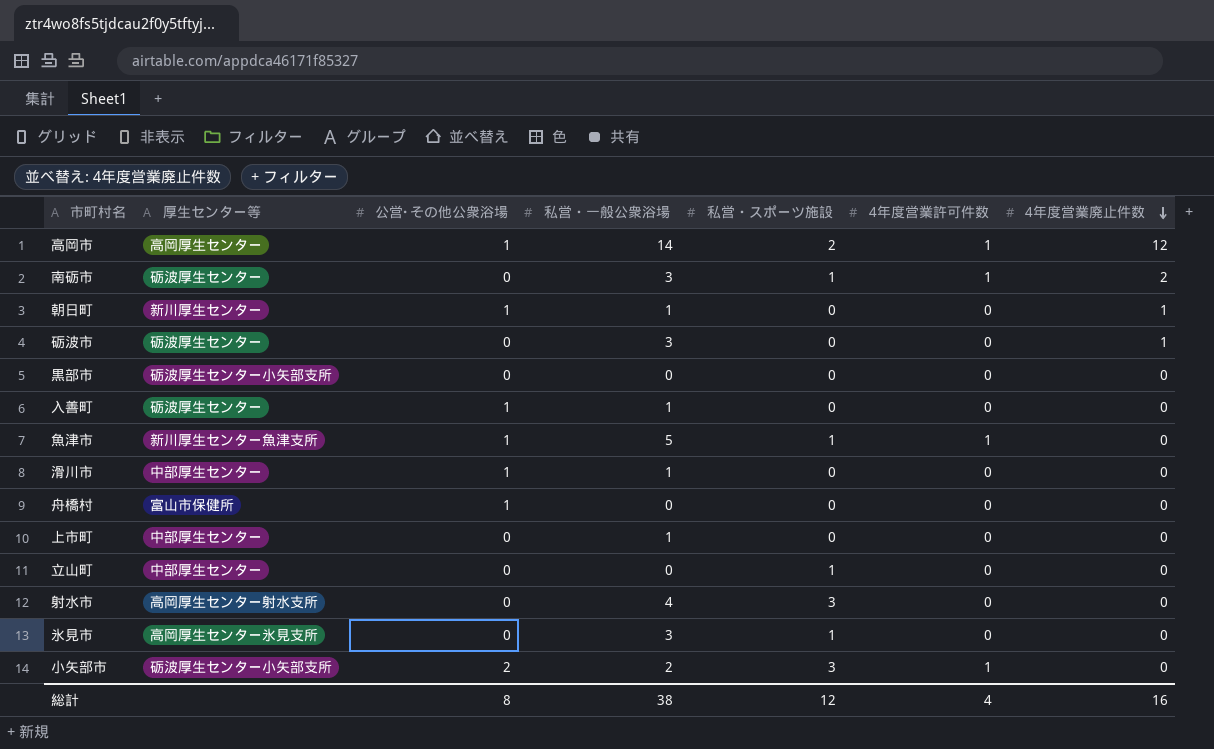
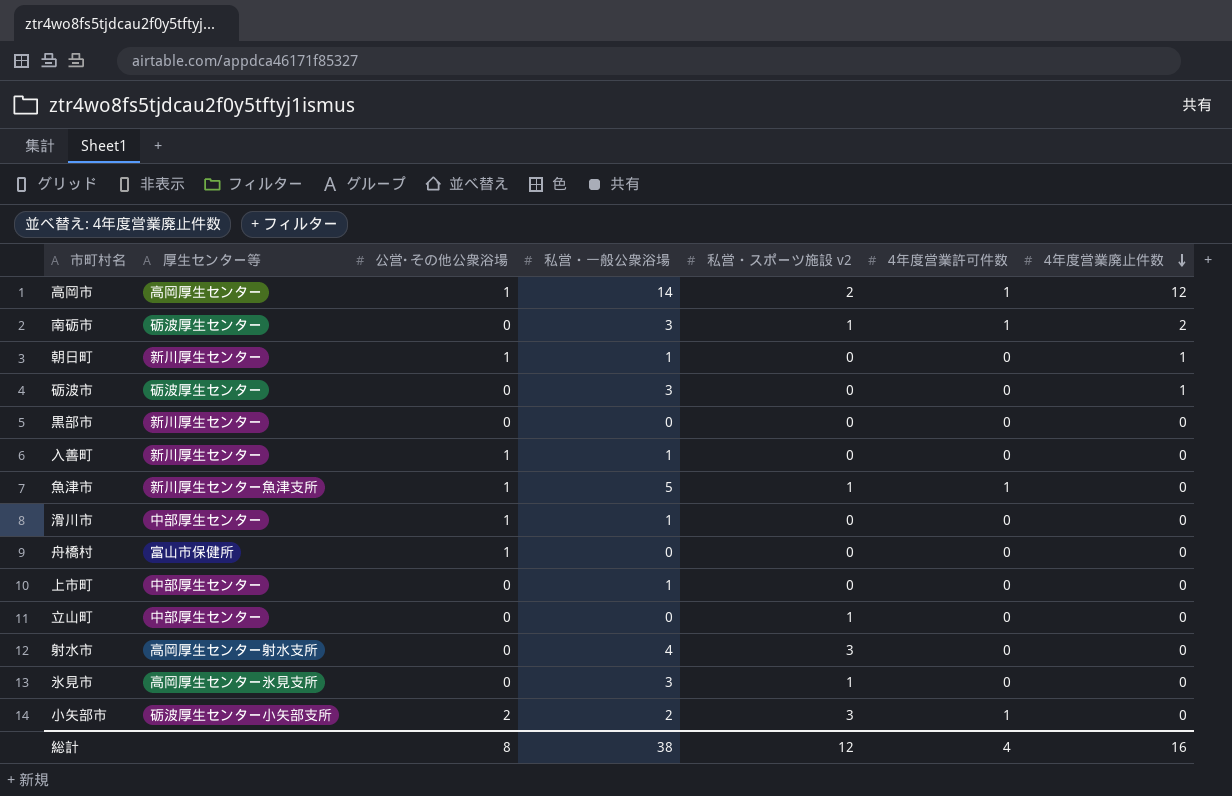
column name: 私営・スポーツ施設 -> 私営・スポーツ施設 v2
黒部市 | 厚生センター等: 砺波厚生センター小矢部支所 -> 新川厚生センター
入善町 | 厚生センター等: 砺波厚生センター -> 新川厚生センター

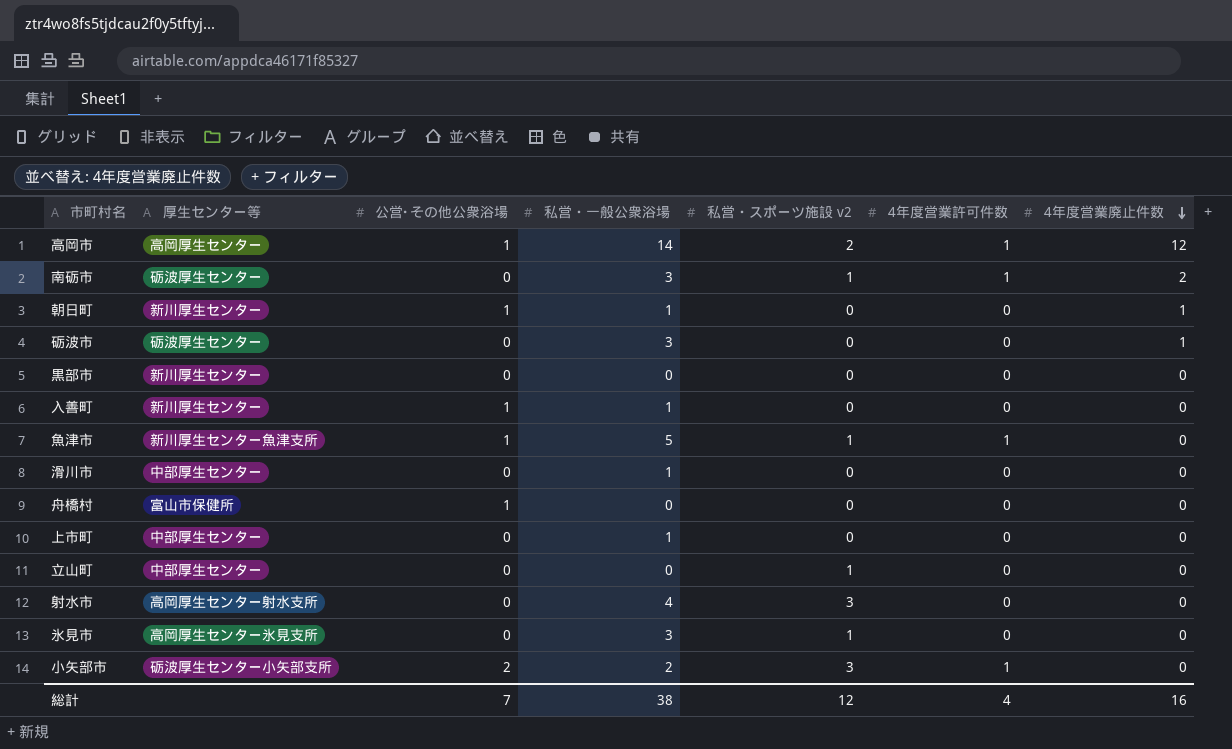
滑川市 | 公営･その他公衆浴場: 1 -> 0
総計 | 公営･その他公衆浴場: 8 -> 7

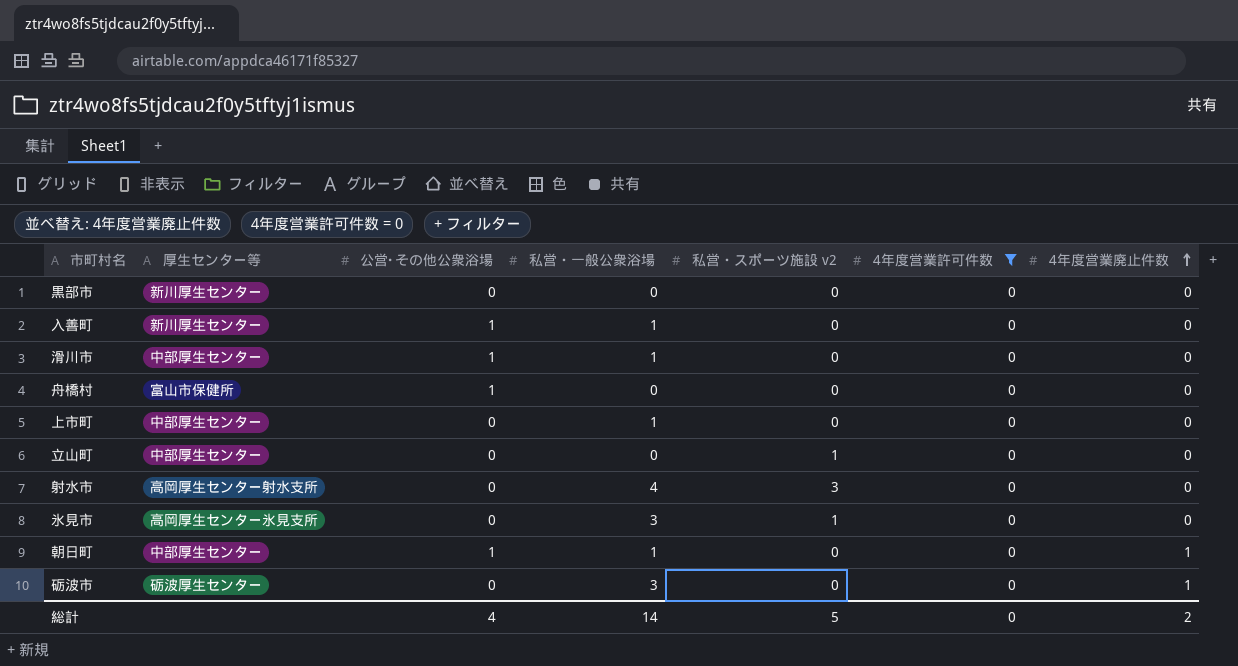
filter: none -> 4年度営業許可件数 = 0
row order: 4年度営業廃止件数 descending -> 4年度営業廃止件数 ascending
滑川市 | 公営･その他公衆浴場: 0 -> 1
朝日町 | 厚生センター等: 新川厚生センター -> 中部厚生センター
総計 | 公営･その他公衆浴場: 7 -> 4
総計 | 私営・一般公衆浴場: 38 -> 14
総計 | 私営・スポーツ施設 v2: 12 -> 5
総計 | 4年度営業許可件数: 4 -> 0
総計 | 4年度営業廃止件数: 16 -> 2

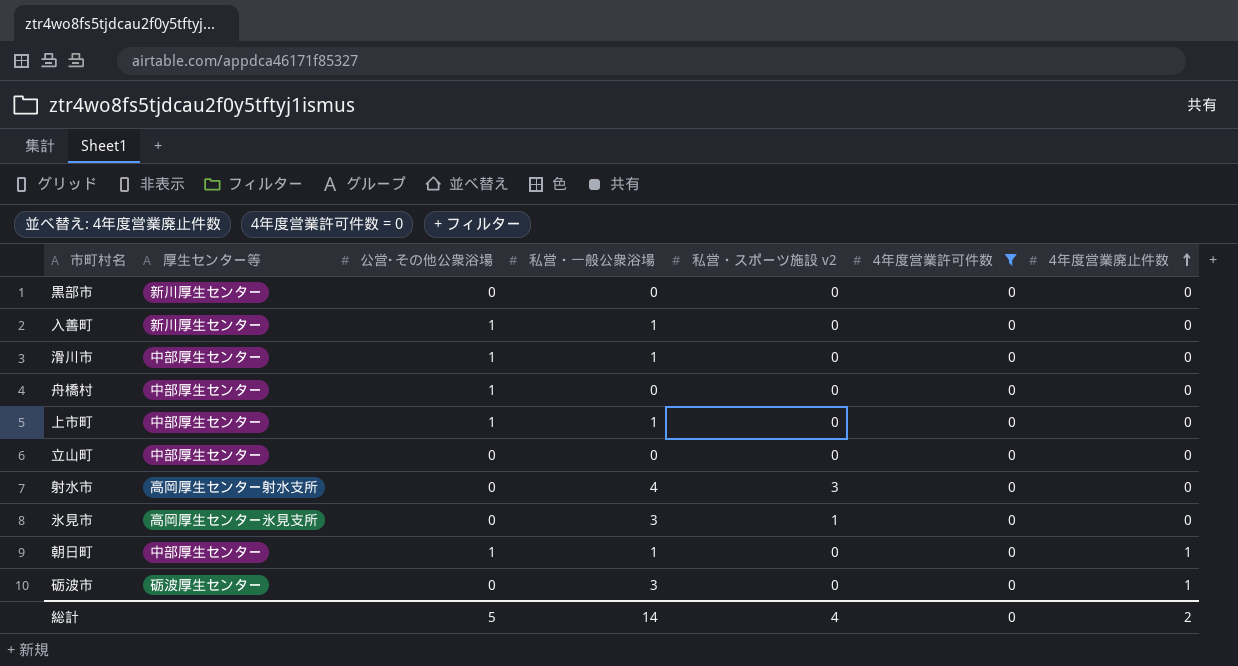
舟橋村 | 厚生センター等: 富山市保健所 -> 中部厚生センター
上市町 | 公営･その他公衆浴場: 0 -> 1
立山町 | 私営・スポーツ施設 v2: 1 -> 0
総計 | 公営･その他公衆浴場: 4 -> 5
総計 | 私営・スポーツ施設 v2: 5 -> 4

